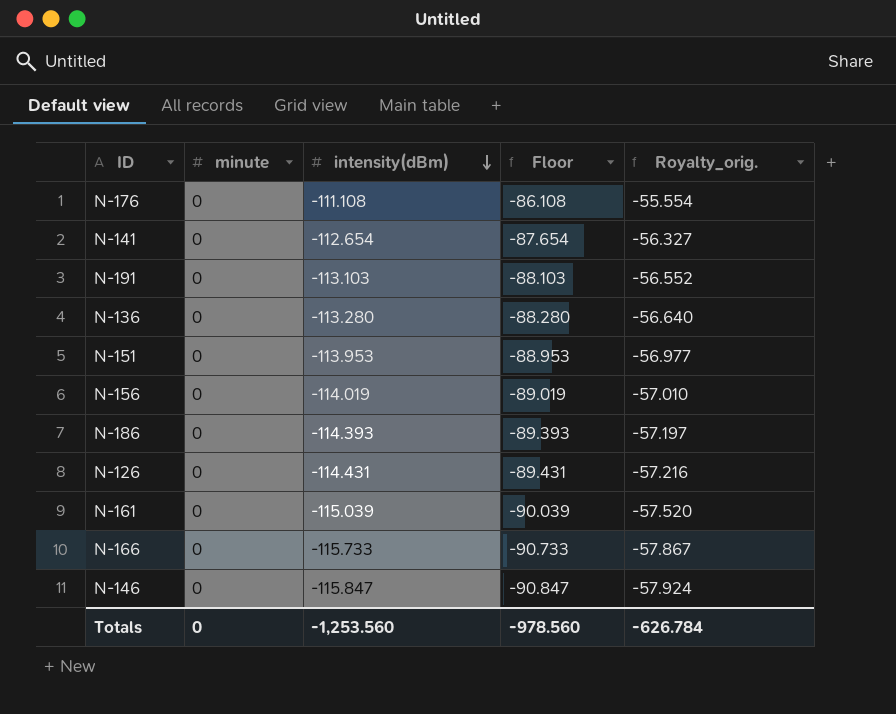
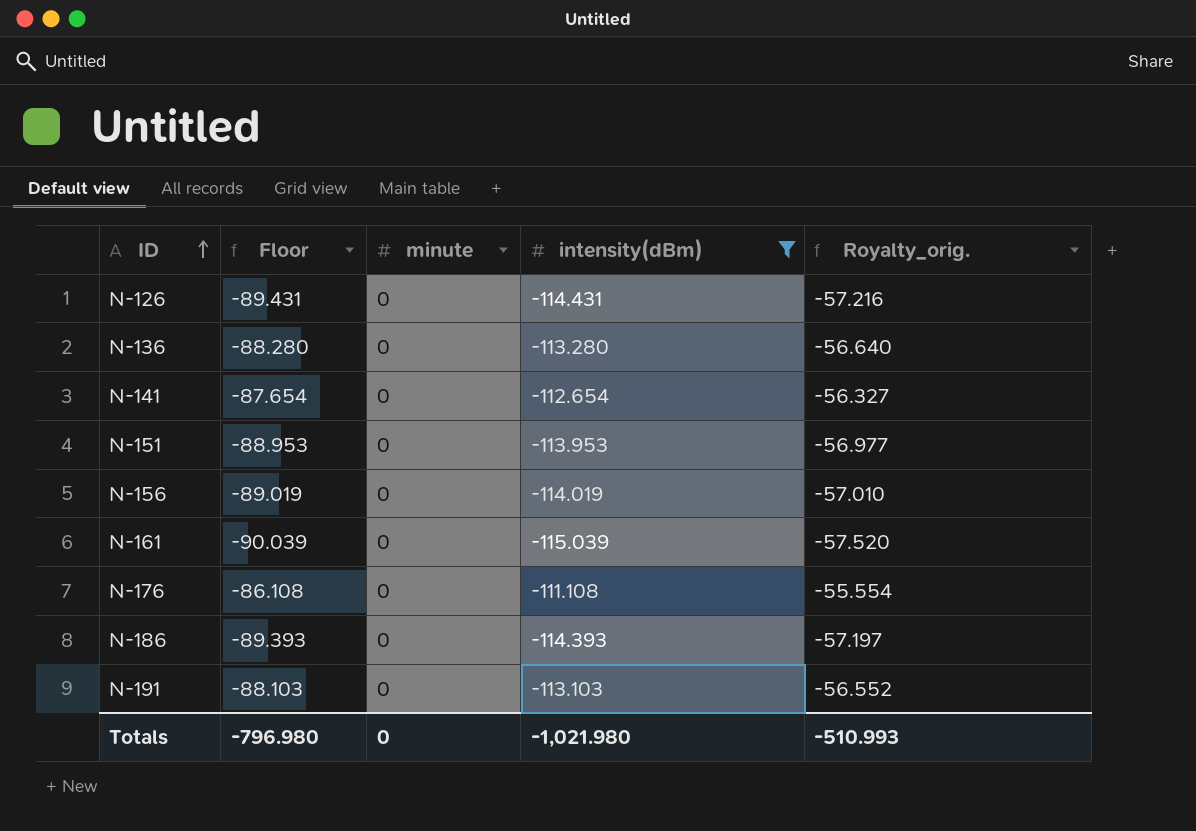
filter: none -> intensity(dBm) >= -115.039
row order: intensity(dBm) descending -> ID ascending
column Floor | position: 4 -> 2
Totals | Floor: -978.560 -> -796.980
Totals | intensity(dBm): -1,253.560 -> -1,021.980
Totals | Royalty_orig.: -626.784 -> -510.993

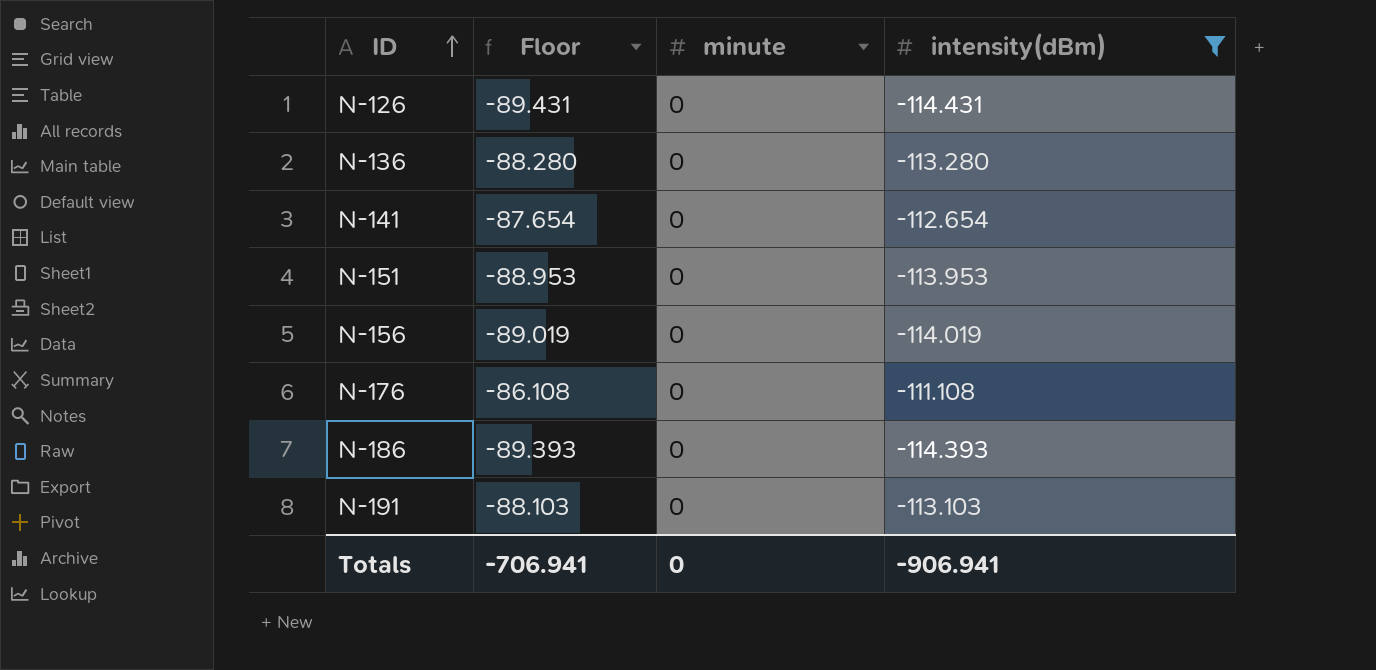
column Royalty_orig. | formula: [intensity(dBm)] * 0.5 -> none
row N-161: -90.039 | 0 | -115.039 | -57.520 -> none
Totals | Floor: -796.980 -> -706.941
Totals | intensity(dBm): -1,021.980 -> -906.941

